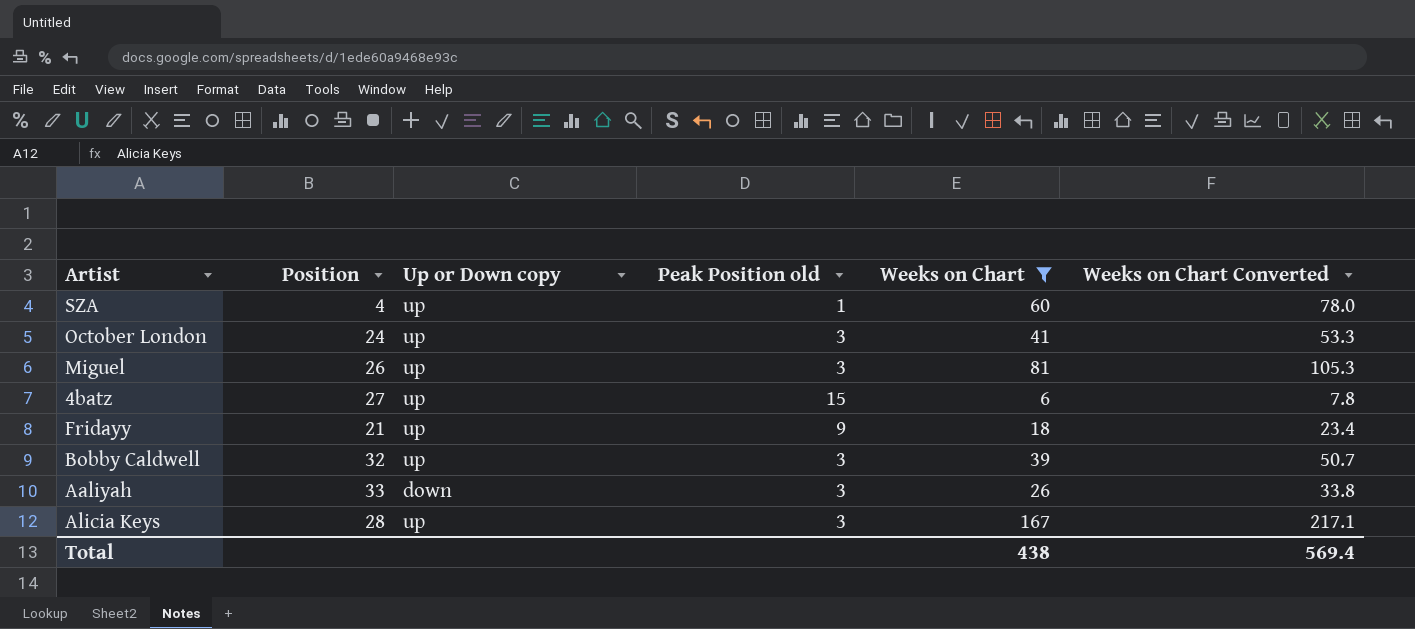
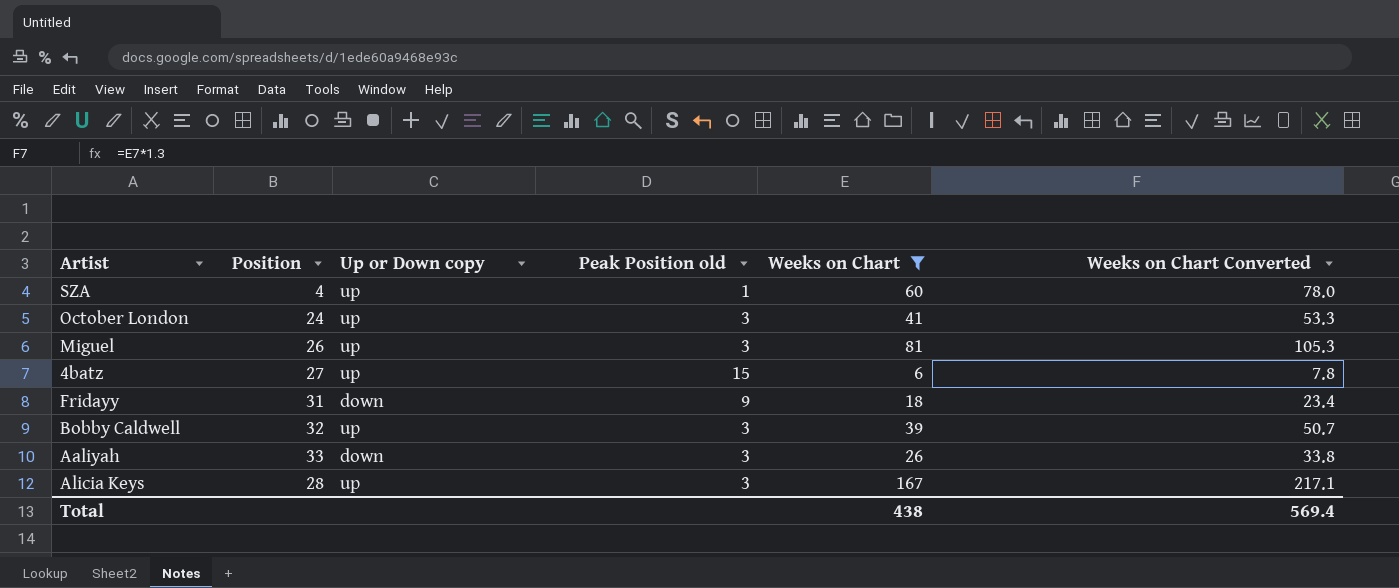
Fridayy | Position: 21 -> 31
Fridayy | Up or Down copy: up -> down

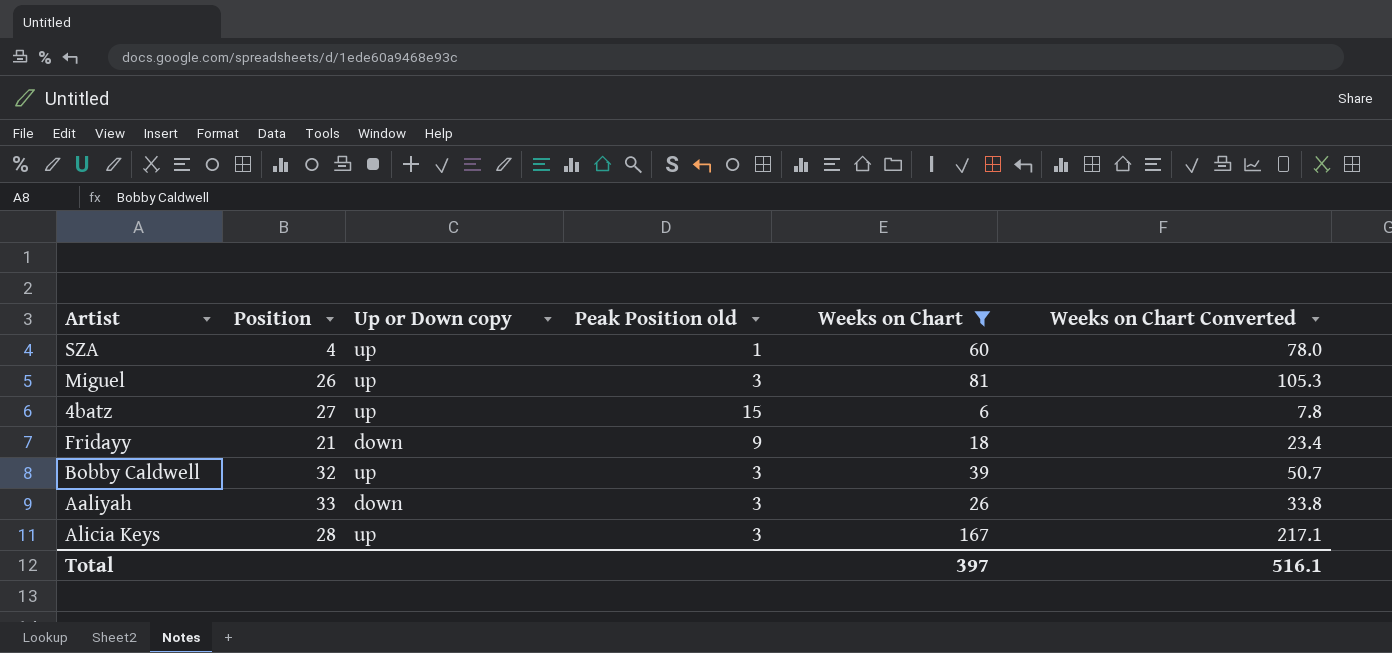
row October London: 24 | up | 3 | 41 | 53.3 -> none
Fridayy | Position: 31 -> 21
Total | Weeks on Chart: 438 -> 397
Total | Weeks on Chart Converted: 569.4 -> 516.1

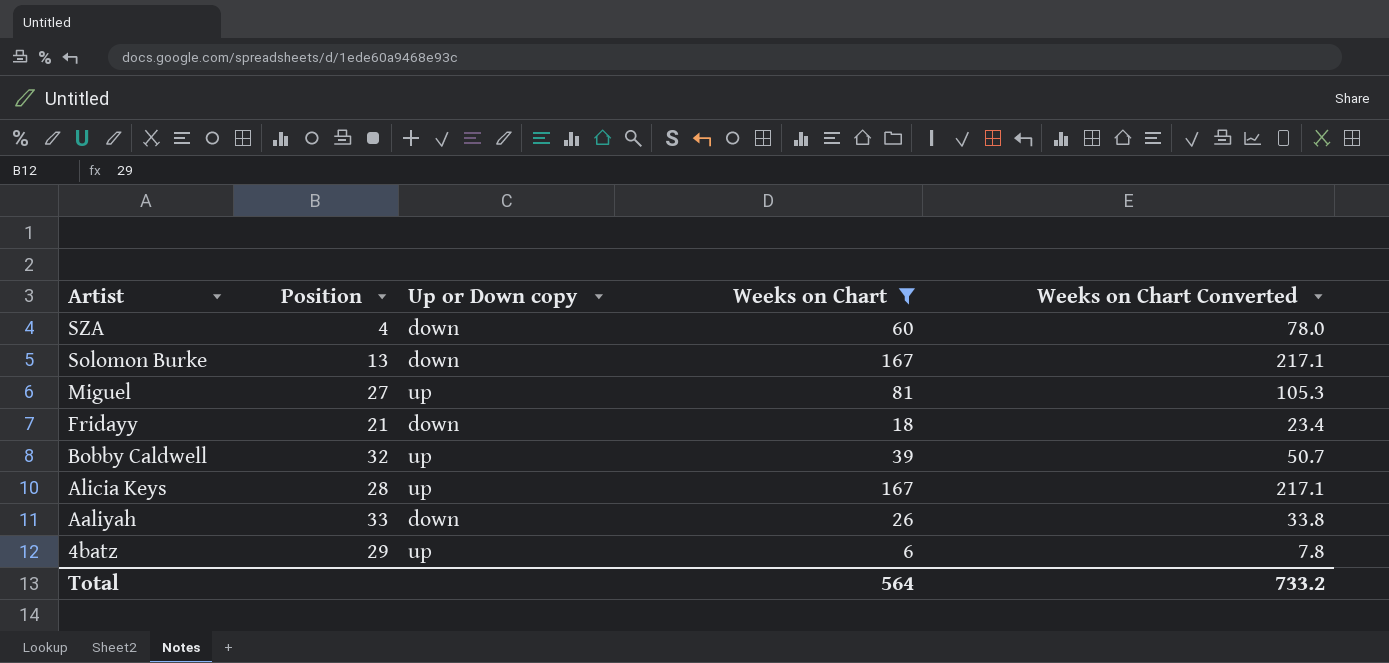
row order: none -> Artist descending
column Peak Position old | position: 4 -> none
SZA | Up or Down copy: up -> down
row Solomon Burke: none -> 13 | down | 167 | 217.1
Miguel | Position: 26 -> 27
4batz | Position: 27 -> 29
Total | Weeks on Chart: 397 -> 564
Total | Weeks on Chart Converted: 516.1 -> 733.2

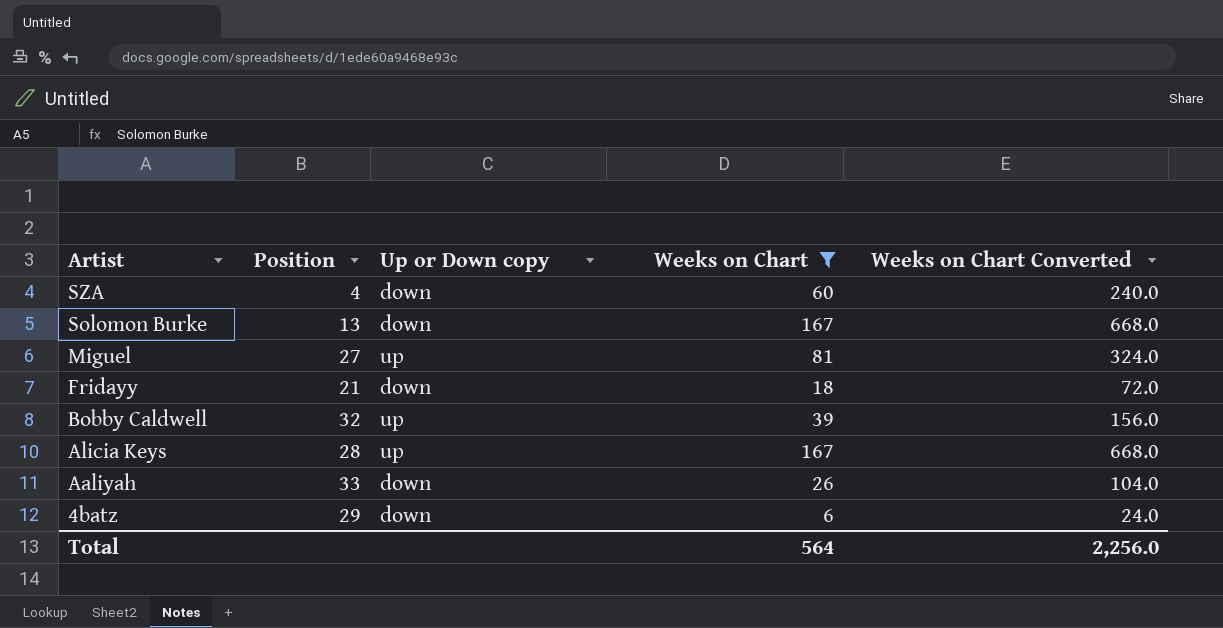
column Weeks on Chart Converted | formula: [Weeks on Chart] * 1.3 -> [Weeks on Chart] * 4
4batz | Up or Down copy: up -> down
Total | Weeks on Chart Converted: 733.2 -> 2,256.0

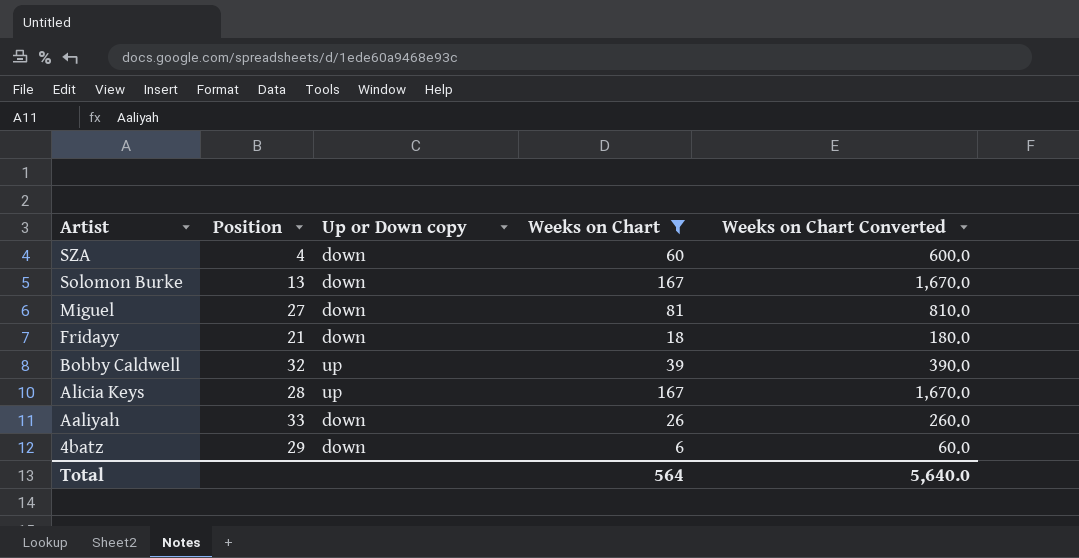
column Weeks on Chart Converted | formula: [Weeks on Chart] * 4 -> [Weeks on Chart] * 10
Miguel | Up or Down copy: up -> down
Total | Weeks on Chart Converted: 2,256.0 -> 5,640.0

